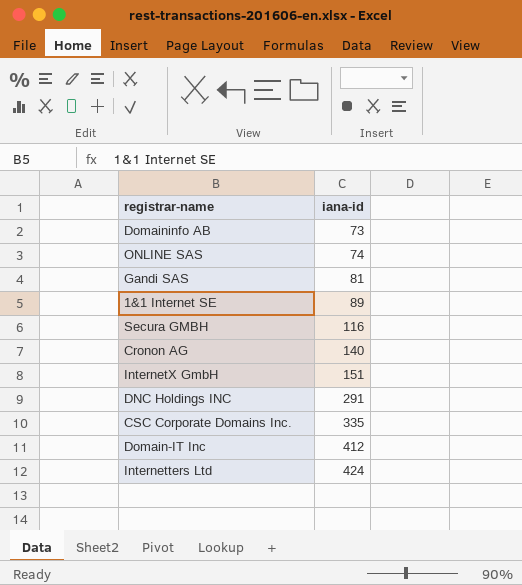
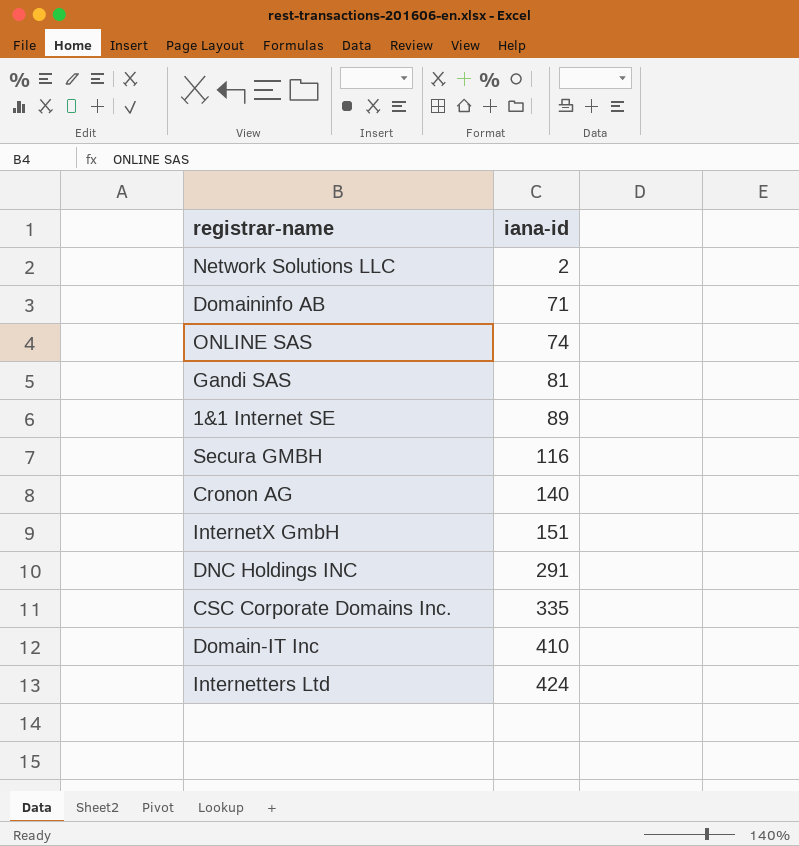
row Network Solutions LLC: none -> 2
Domaininfo AB | iana-id: 73 -> 71
Domain-IT Inc | iana-id: 412 -> 410

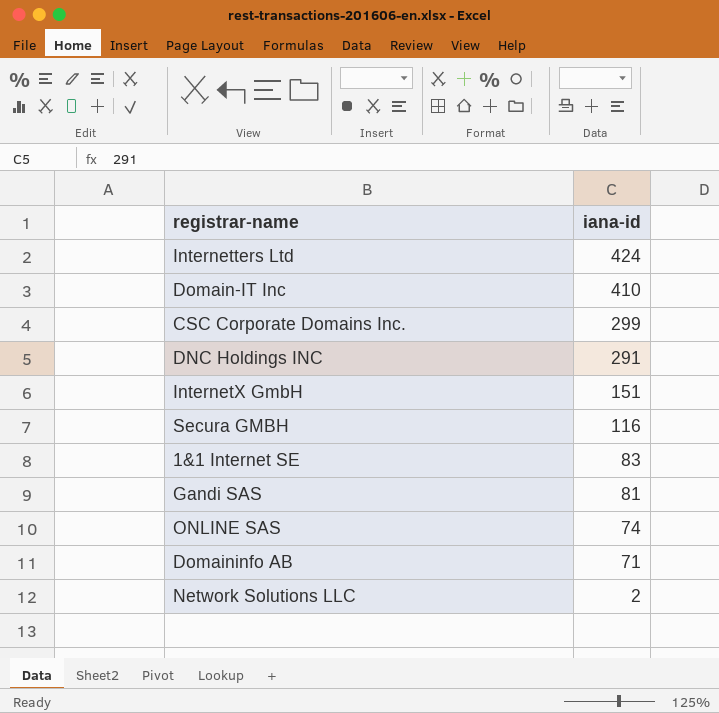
row order: iana-id ascending -> iana-id descending
row Cronon AG: 140 -> none
CSC Corporate Domains Inc. | iana-id: 335 -> 299
1&1 Internet SE | iana-id: 89 -> 83

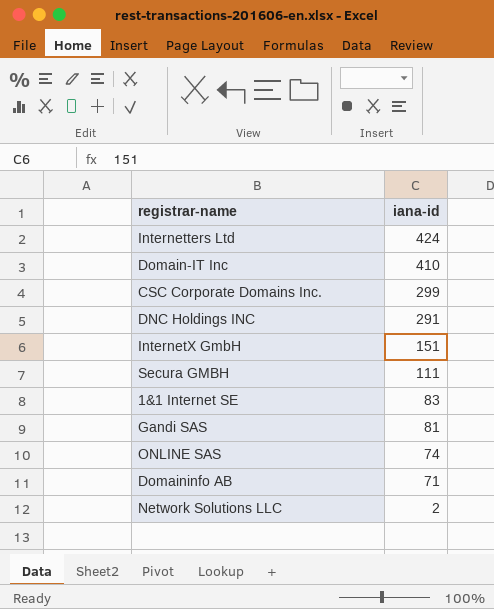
Secura GMBH | iana-id: 116 -> 111

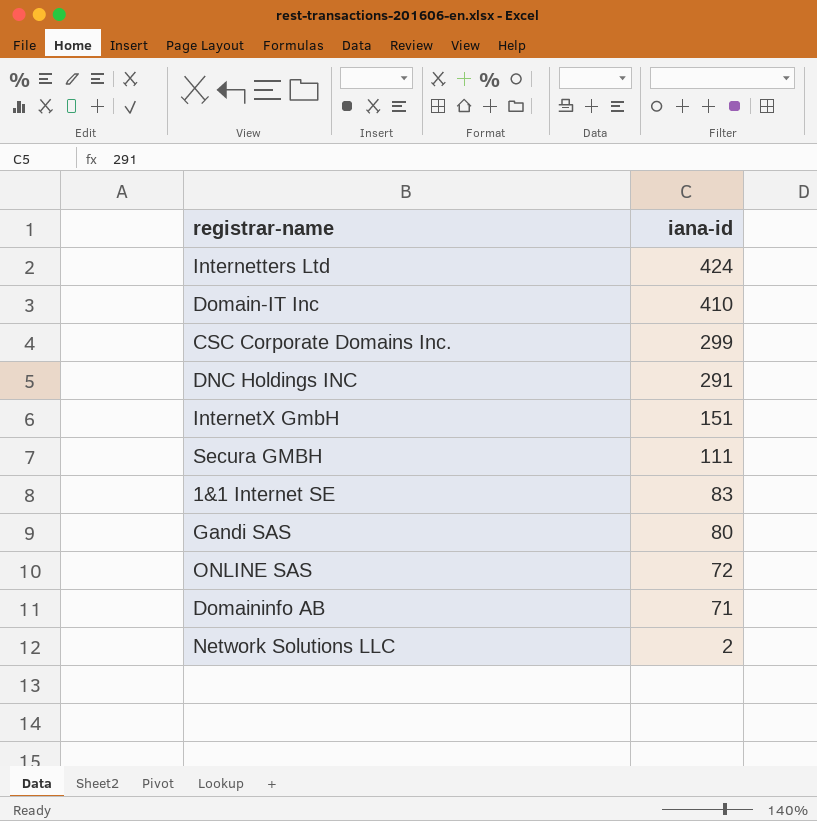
Gandi SAS | iana-id: 81 -> 80
ONLINE SAS | iana-id: 74 -> 72

